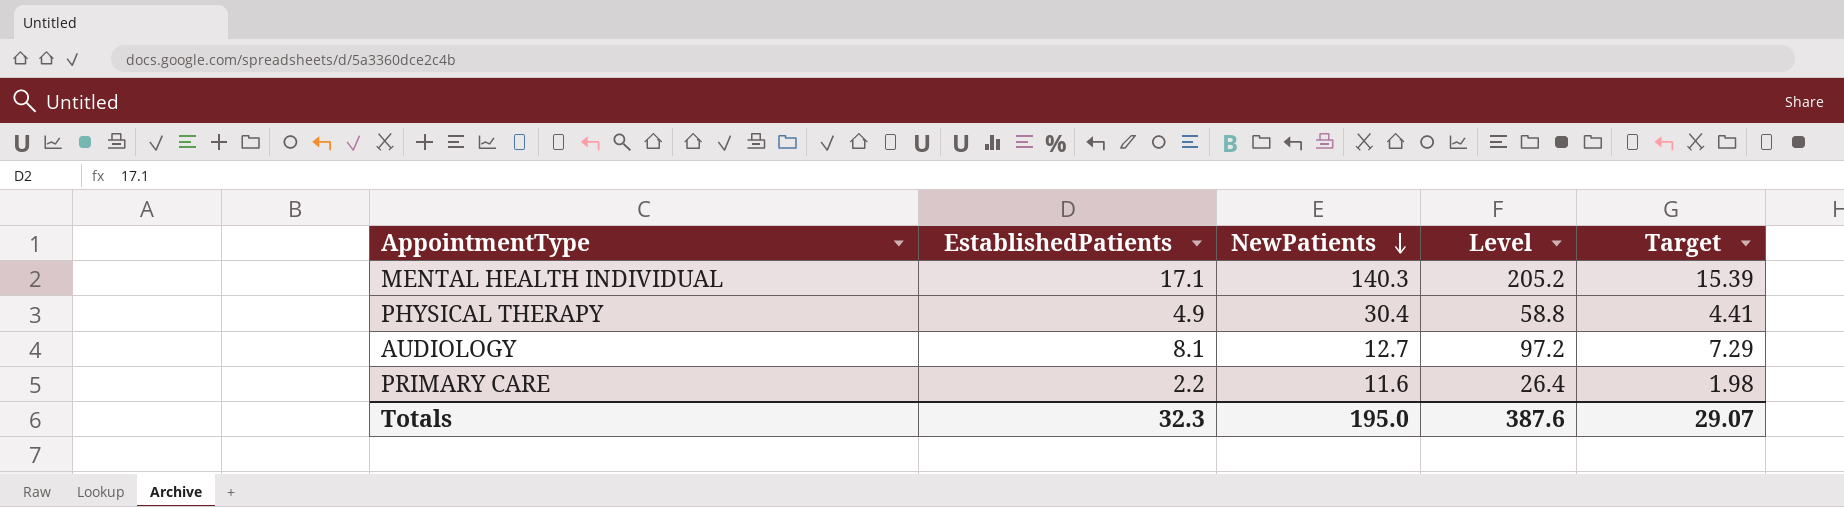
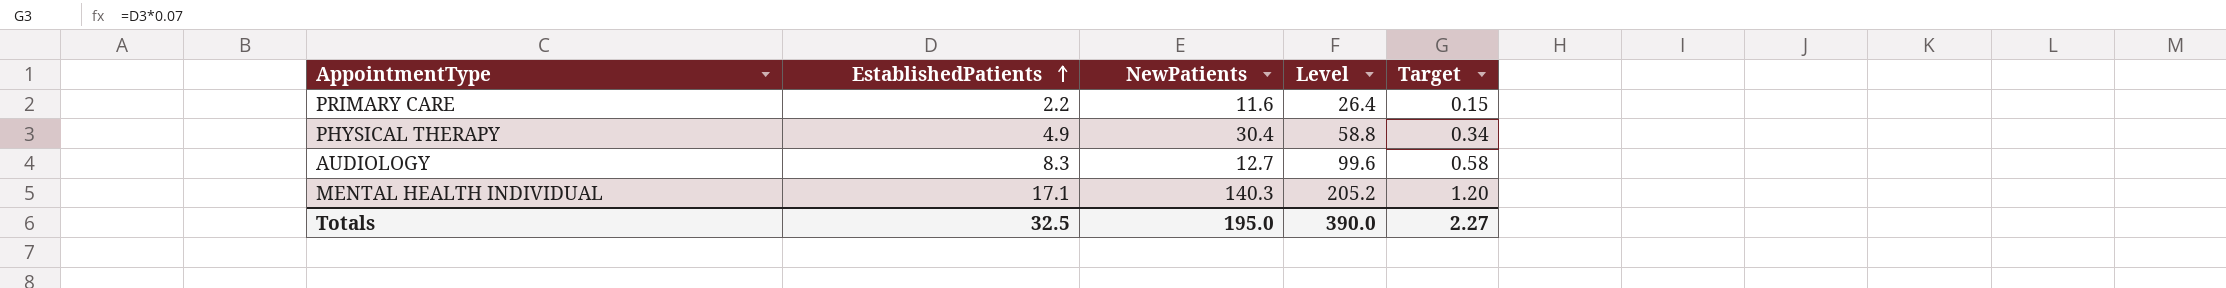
row order: NewPatients descending -> EstablishedPatients ascending
column Target | formula: [EstablishedPatients] * 0.9 -> [EstablishedPatients] * 0.07
AUDIOLOGY | EstablishedPatients: 8.1 -> 8.3
AUDIOLOGY | Level: 97.2 -> 99.6
Totals | EstablishedPatients: 32.3 -> 32.5
Totals | Level: 387.6 -> 390.0
Totals | Target: 29.07 -> 2.27

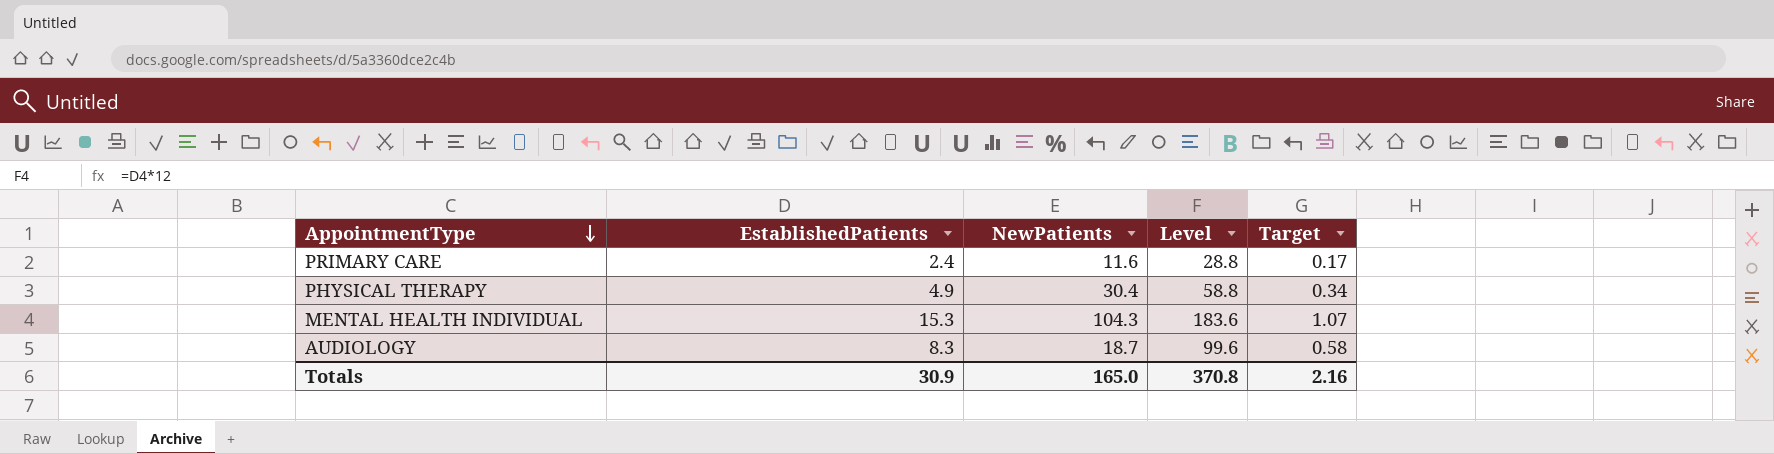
row order: EstablishedPatients ascending -> AppointmentType descending
PRIMARY CARE | EstablishedPatients: 2.2 -> 2.4
PRIMARY CARE | Level: 26.4 -> 28.8
PRIMARY CARE | Target: 0.15 -> 0.17
MENTAL HEALTH INDIVIDUAL | EstablishedPatients: 17.1 -> 15.3
MENTAL HEALTH INDIVIDUAL | NewPatients: 140.3 -> 104.3
MENTAL HEALTH INDIVIDUAL | Level: 205.2 -> 183.6
MENTAL HEALTH INDIVIDUAL | Target: 1.20 -> 1.07
AUDIOLOGY | NewPatients: 12.7 -> 18.7
Totals | EstablishedPatients: 32.5 -> 30.9
Totals | NewPatients: 195.0 -> 165.0
Totals | Level: 390.0 -> 370.8
Totals | Target: 2.27 -> 2.16

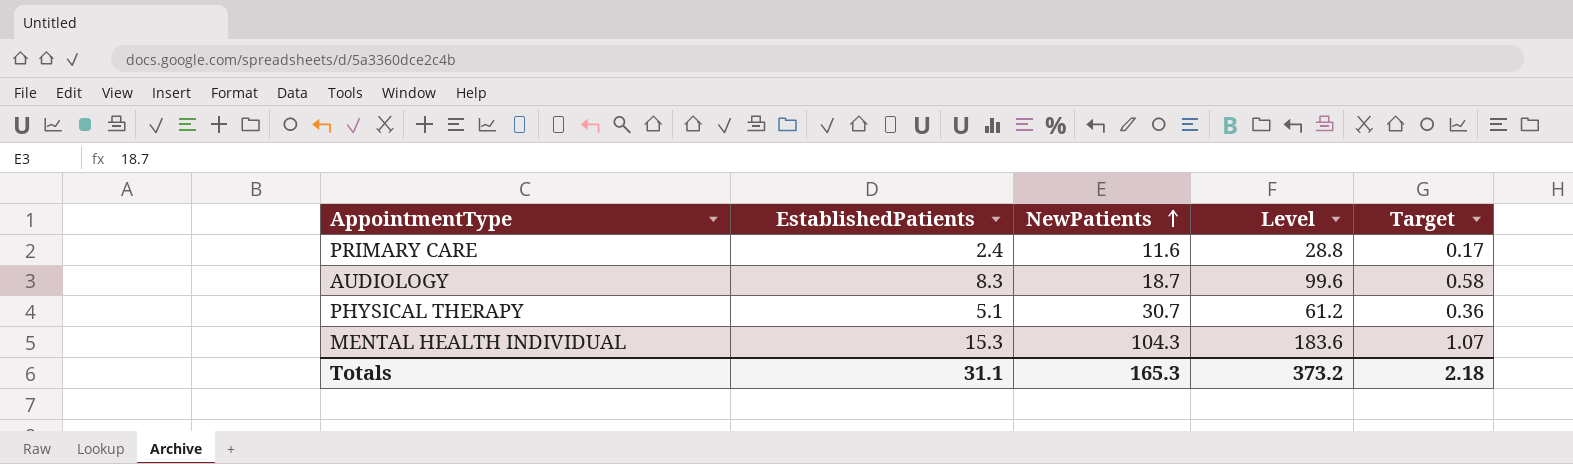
row order: AppointmentType descending -> NewPatients ascending
PHYSICAL THERAPY | EstablishedPatients: 4.9 -> 5.1
PHYSICAL THERAPY | NewPatients: 30.4 -> 30.7
PHYSICAL THERAPY | Level: 58.8 -> 61.2
PHYSICAL THERAPY | Target: 0.34 -> 0.36
Totals | EstablishedPatients: 30.9 -> 31.1
Totals | NewPatients: 165.0 -> 165.3
Totals | Level: 370.8 -> 373.2
Totals | Target: 2.16 -> 2.18

